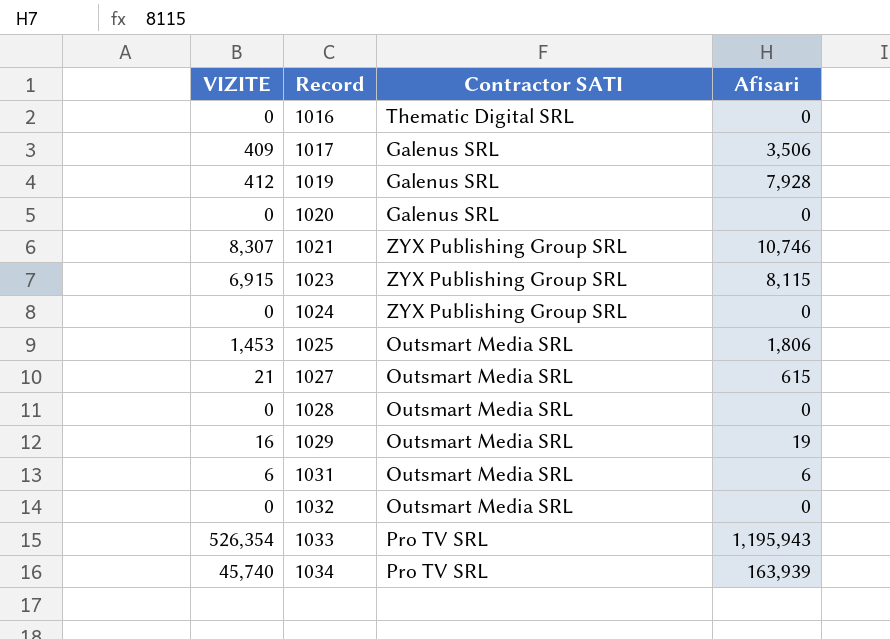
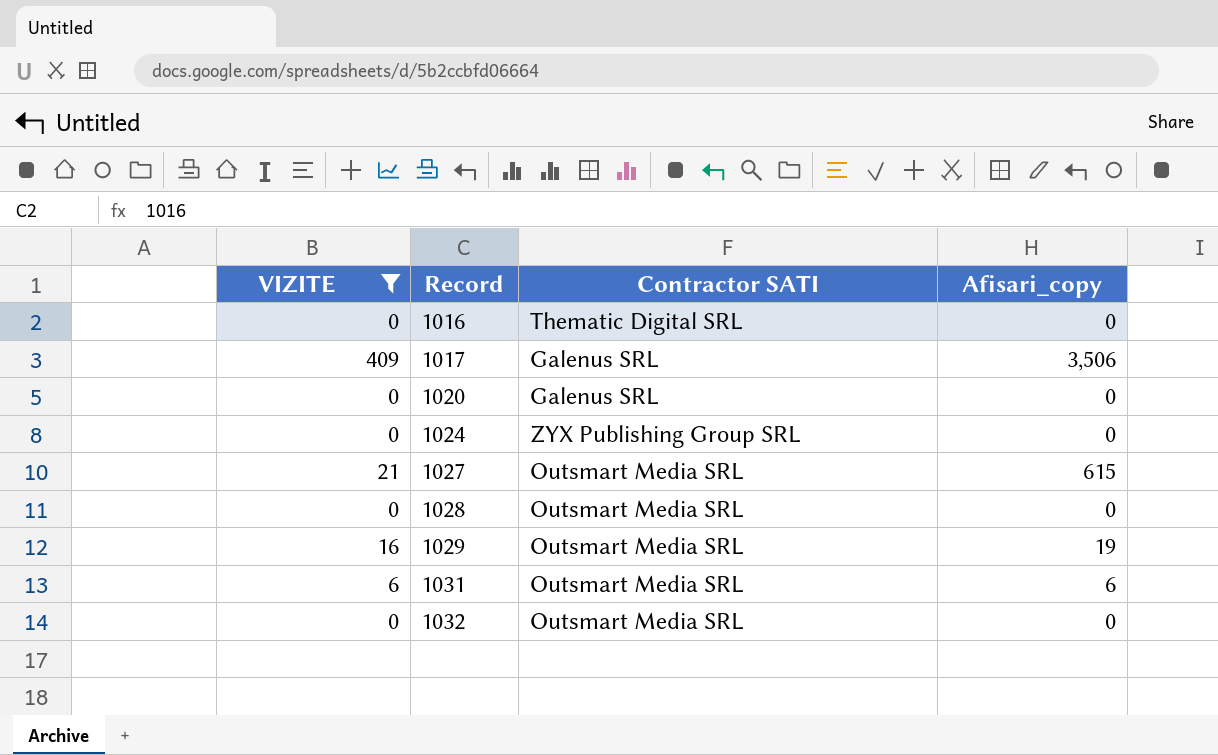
filter: none -> VIZITE <= 409
column name: Afisari -> Afisari_copy

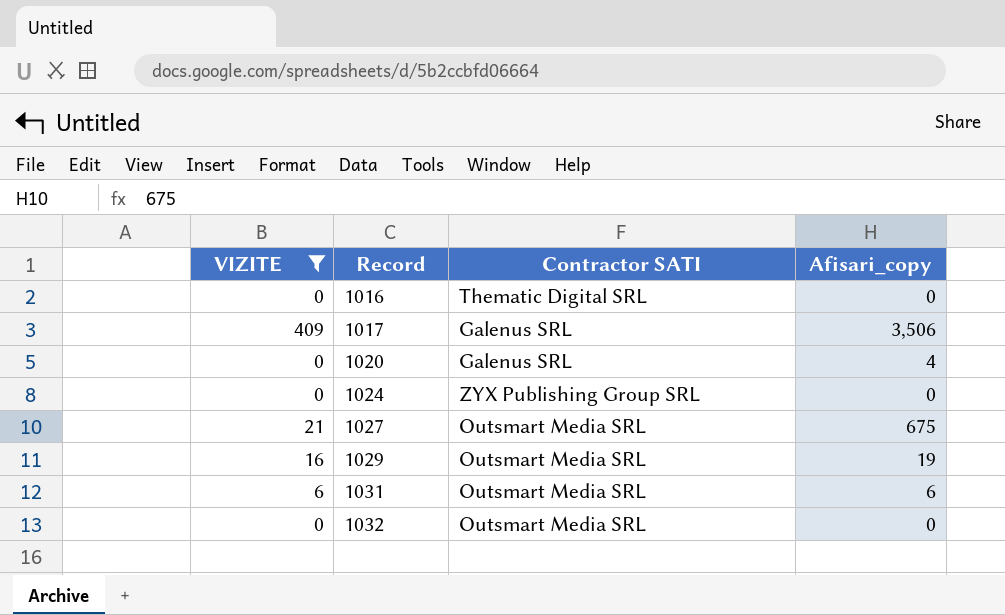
row 1028: 0 | Outsmart Media SRL | 0 -> none
1020 | Afisari_copy: 0 -> 4
1027 | Afisari_copy: 615 -> 675

